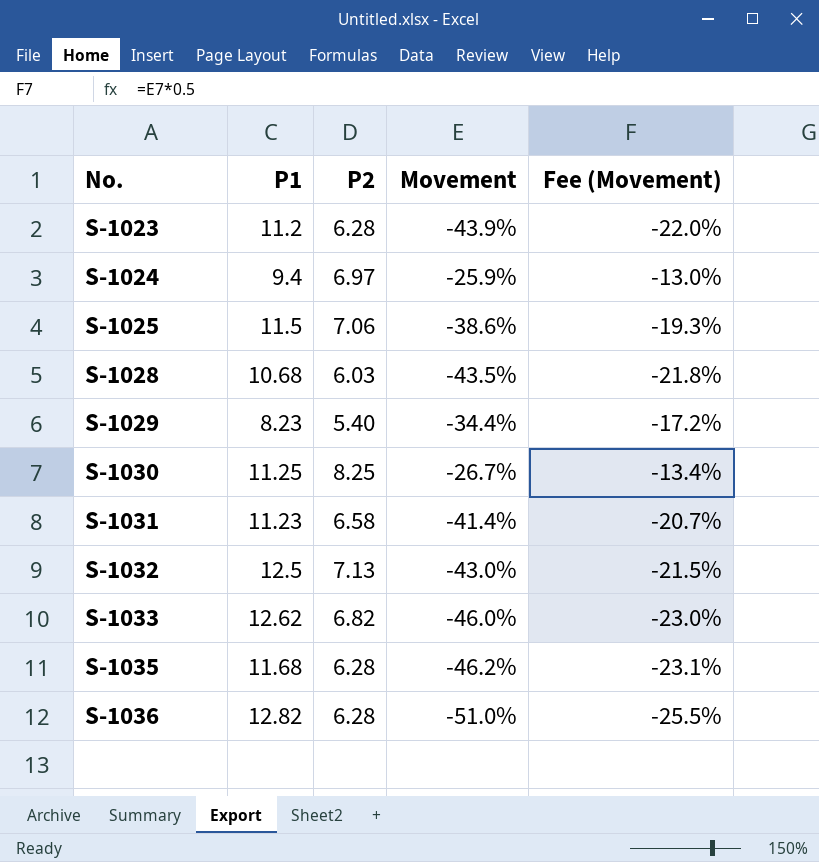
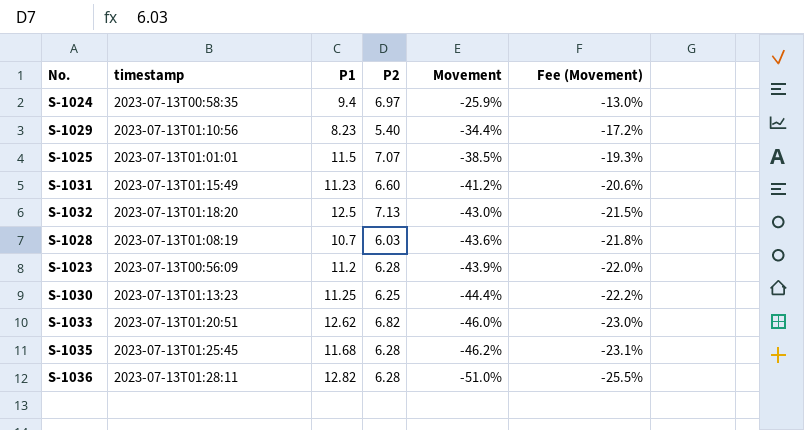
row order: No. ascending -> Movement descending
column timestamp | position: none -> 2
S-1025 | P2: 7.06 -> 7.07
S-1025 | Movement: -38.6% -> -38.5%
S-1031 | P2: 6.58 -> 6.60
S-1031 | Movement: -41.4% -> -41.2%
S-1031 | Fee (Movement): -20.7% -> -20.6%
S-1028 | P1: 10.68 -> 10.7
S-1028 | Movement: -43.5% -> -43.6%
S-1030 | P2: 8.25 -> 6.25
S-1030 | Movement: -26.7% -> -44.4%
S-1030 | Fee (Movement): -13.4% -> -22.2%

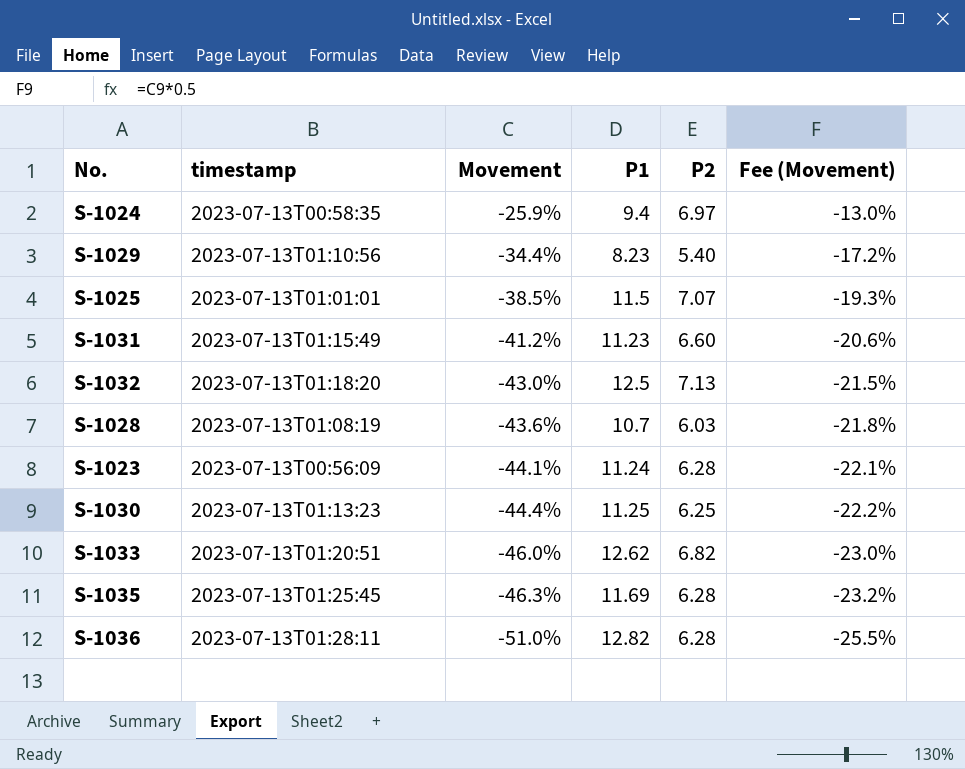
column Movement | position: 5 -> 3
S-1023 | Movement: -43.9% -> -44.1%
S-1023 | P1: 11.2 -> 11.24
S-1023 | Fee (Movement): -22.0% -> -22.1%
S-1035 | Movement: -46.2% -> -46.3%
S-1035 | P1: 11.68 -> 11.69
S-1035 | Fee (Movement): -23.1% -> -23.2%

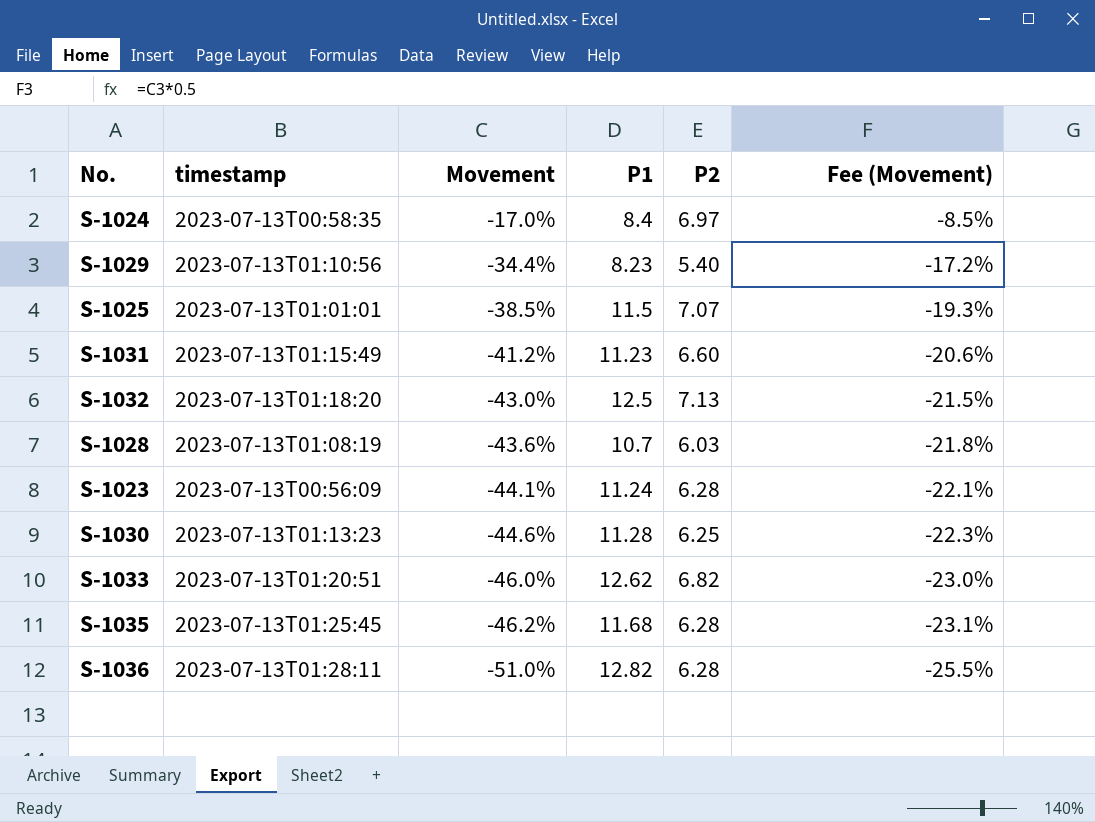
S-1024 | Movement: -25.9% -> -17.0%
S-1024 | P1: 9.4 -> 8.4
S-1024 | Fee (Movement): -13.0% -> -8.5%
S-1030 | Movement: -44.4% -> -44.6%
S-1030 | P1: 11.25 -> 11.28
S-1030 | Fee (Movement): -22.2% -> -22.3%
S-1035 | Movement: -46.3% -> -46.2%
S-1035 | P1: 11.69 -> 11.68
S-1035 | Fee (Movement): -23.2% -> -23.1%

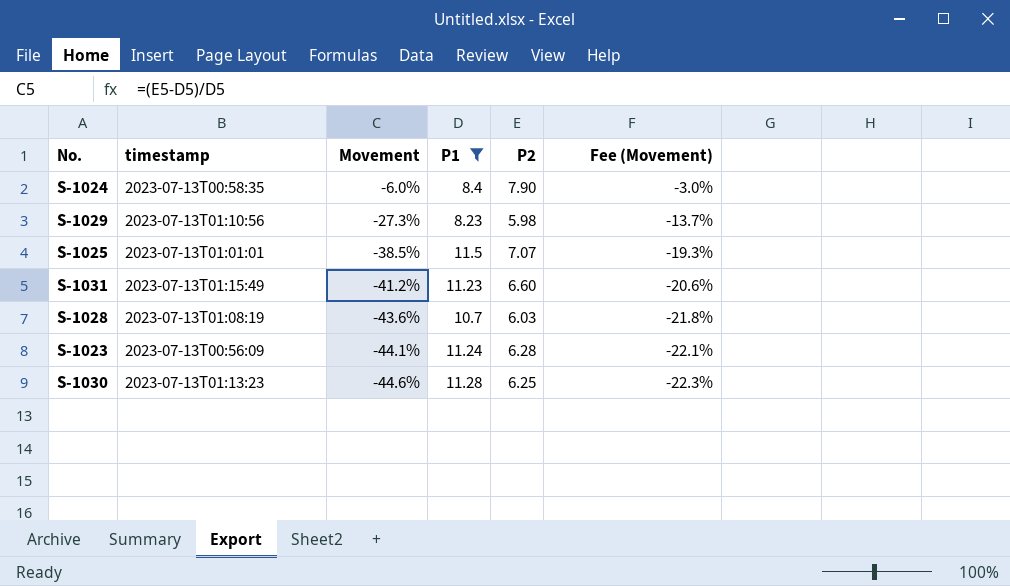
filter: none -> P1 <= 11.5
S-1024 | Movement: -17.0% -> -6.0%
S-1024 | P2: 6.97 -> 7.90
S-1024 | Fee (Movement): -8.5% -> -3.0%
S-1029 | Movement: -34.4% -> -27.3%
S-1029 | P2: 5.40 -> 5.98
S-1029 | Fee (Movement): -17.2% -> -13.7%

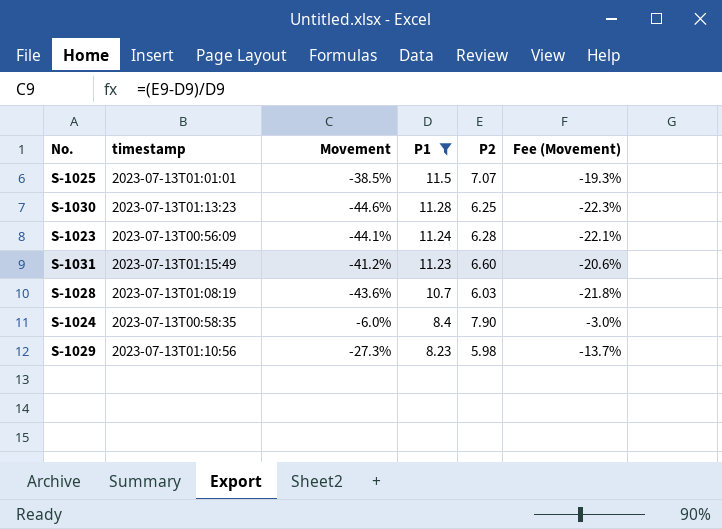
row order: Movement descending -> P1 descending

